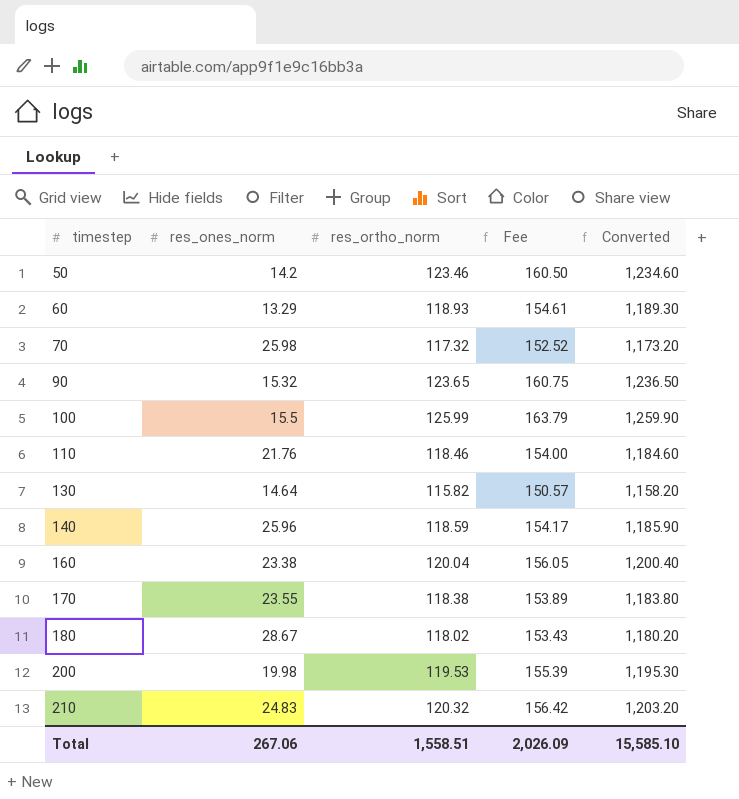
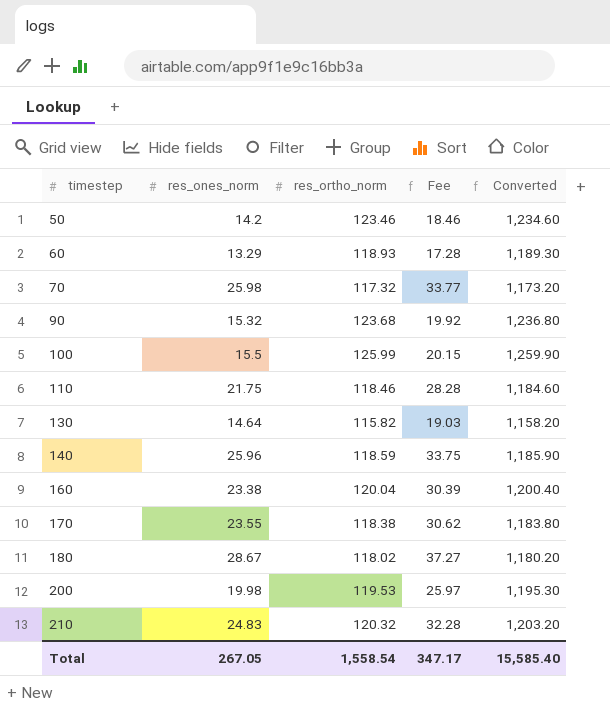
column Fee | formula: [res_ortho_norm] * 1.3 -> [res_ones_norm] * 1.3
90 | res_ortho_norm: 123.65 -> 123.68
90 | Converted: 1,236.50 -> 1,236.80
110 | res_ones_norm: 21.76 -> 21.75
Total | res_ones_norm: 267.06 -> 267.05
Total | res_ortho_norm: 1,558.51 -> 1,558.54
Total | Fee: 2,026.09 -> 347.17
Total | Converted: 15,585.10 -> 15,585.40

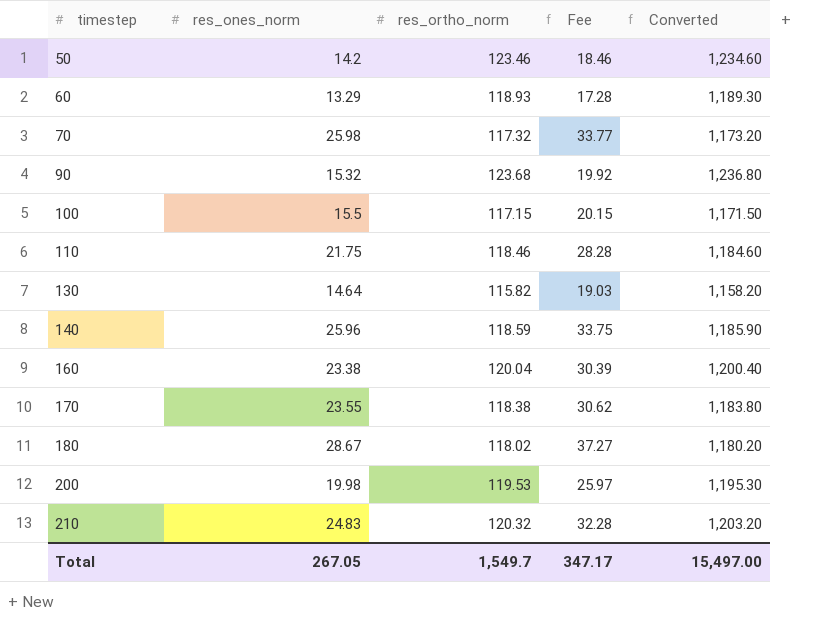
100 | res_ortho_norm: 125.99 -> 117.15
100 | Converted: 1,259.90 -> 1,171.50
Total | res_ortho_norm: 1,558.54 -> 1,549.7
Total | Converted: 15,585.40 -> 15,497.00

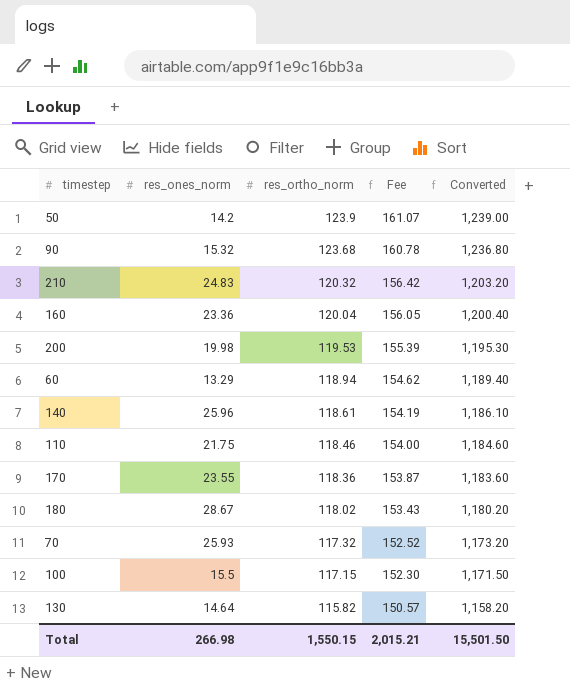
row order: timestep ascending -> res_ortho_norm descending
column Fee | formula: [res_ones_norm] * 1.3 -> [res_ortho_norm] * 1.3
50 | res_ortho_norm: 123.46 -> 123.9
50 | Converted: 1,234.60 -> 1,239.00
160 | res_ones_norm: 23.38 -> 23.36
60 | res_ortho_norm: 118.93 -> 118.94
60 | Converted: 1,189.30 -> 1,189.40
140 | res_ortho_norm: 118.59 -> 118.61
140 | Converted: 1,185.90 -> 1,186.10
170 | res_ortho_norm: 118.38 -> 118.36
170 | Converted: 1,183.80 -> 1,183.60
70 | res_ones_norm: 25.98 -> 25.93
Total | res_ones_norm: 267.05 -> 266.98
Total | res_ortho_norm: 1,549.7 -> 1,550.15
Total | Fee: 347.17 -> 2,015.21
Total | Converted: 15,497.00 -> 15,501.50

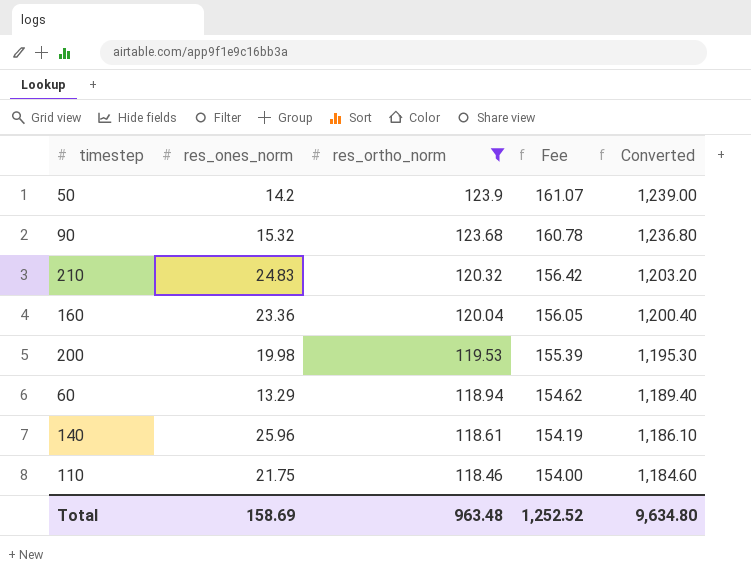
filter: none -> res_ortho_norm >= 118.46
Total | res_ones_norm: 266.98 -> 158.69
Total | res_ortho_norm: 1,550.15 -> 963.48
Total | Fee: 2,015.21 -> 1,252.52
Total | Converted: 15,501.50 -> 9,634.80

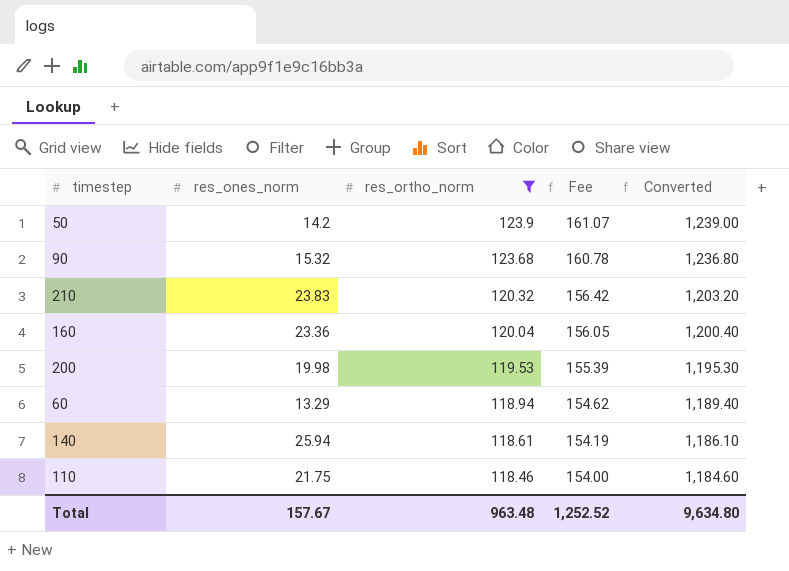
210 | res_ones_norm: 24.83 -> 23.83
140 | res_ones_norm: 25.96 -> 25.94
Total | res_ones_norm: 158.69 -> 157.67

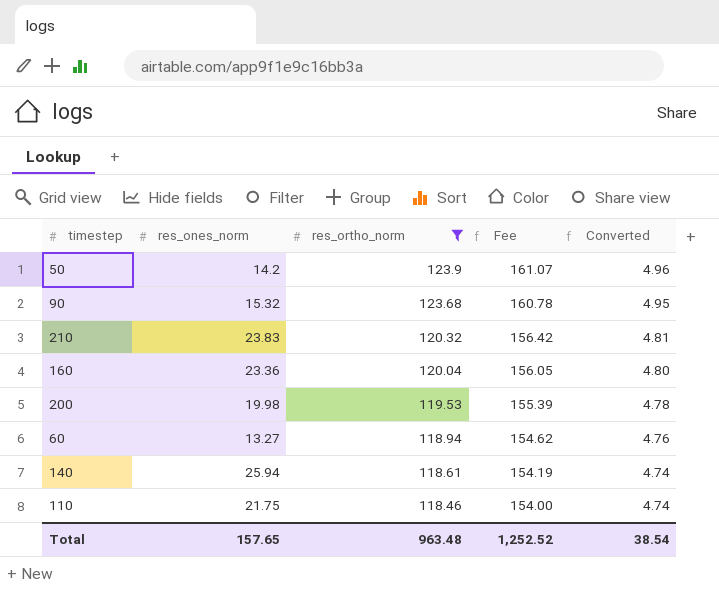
column Converted | formula: [res_ortho_norm] * 10 -> [res_ortho_norm] * 0.04
60 | res_ones_norm: 13.29 -> 13.27
Total | res_ones_norm: 157.67 -> 157.65
Total | Converted: 9,634.80 -> 38.54

